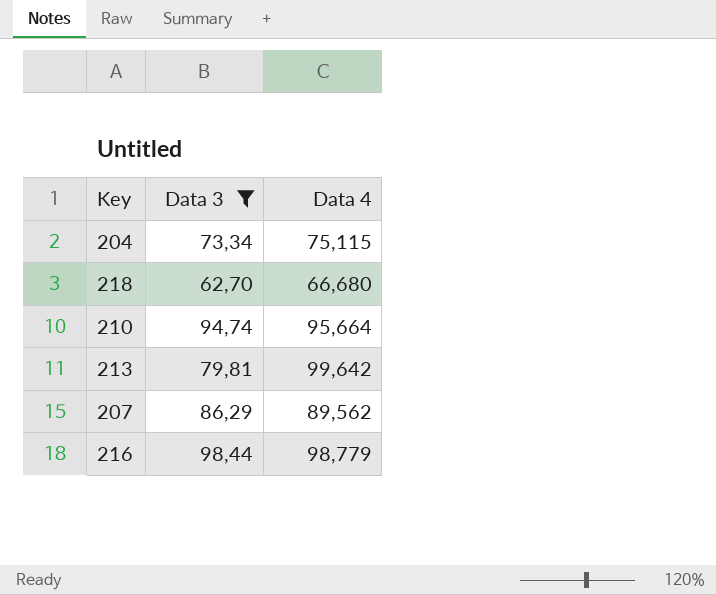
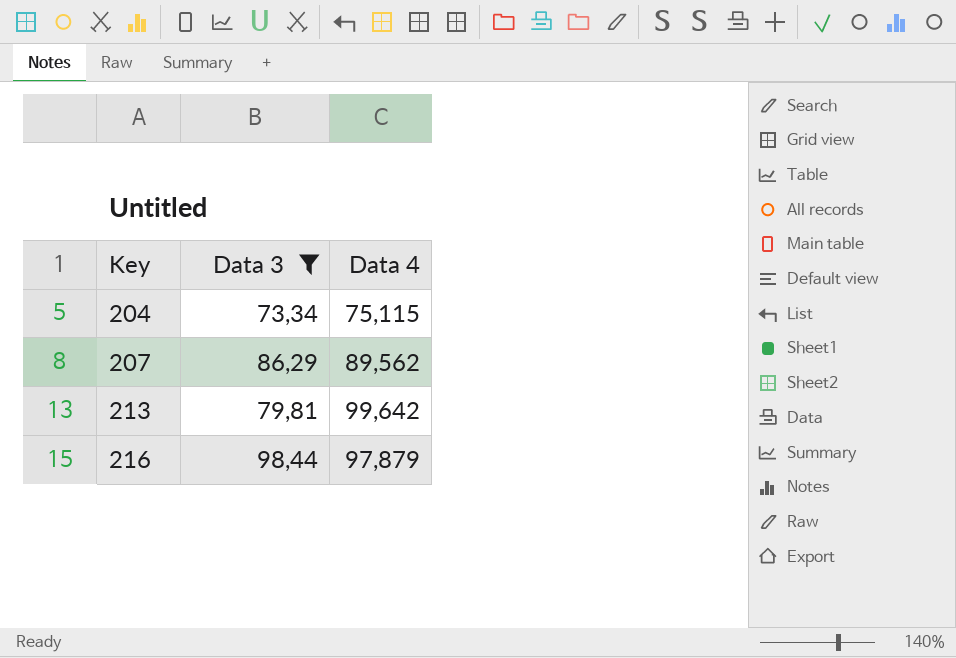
row order: none -> Key ascending
row 218: 62,70 | 66,680 -> none
row 210: 94,74 | 95,664 -> none
216 | Data 4: 98,779 -> 97,879

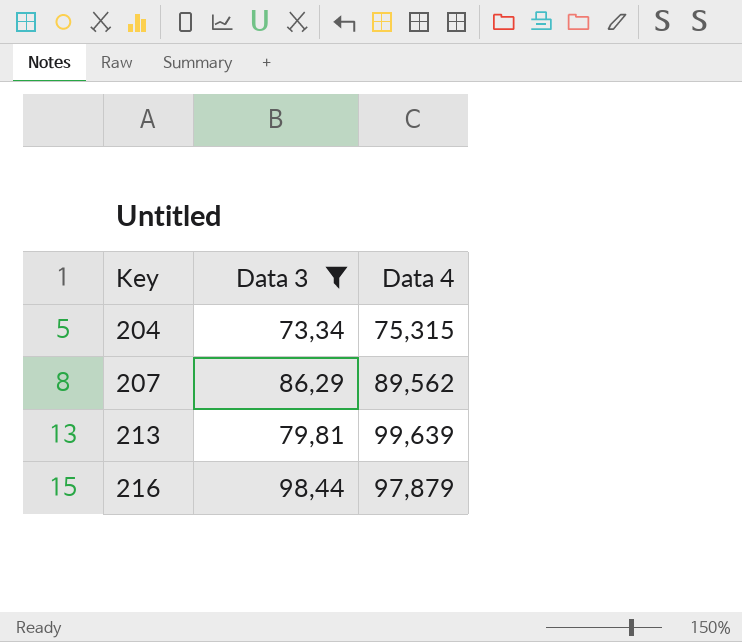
204 | Data 4: 75,115 -> 75,315
213 | Data 4: 99,642 -> 99,639

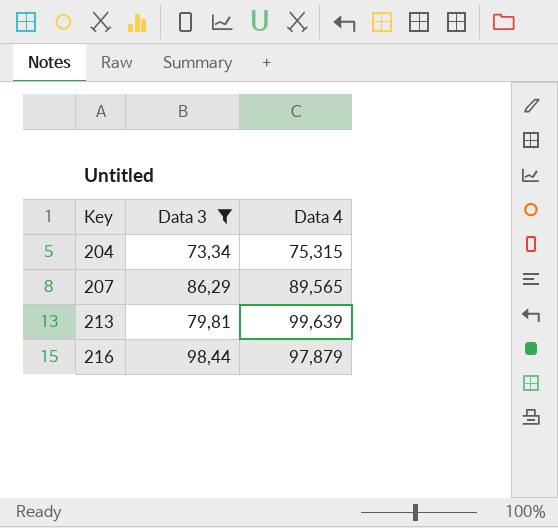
207 | Data 4: 89,562 -> 89,565

